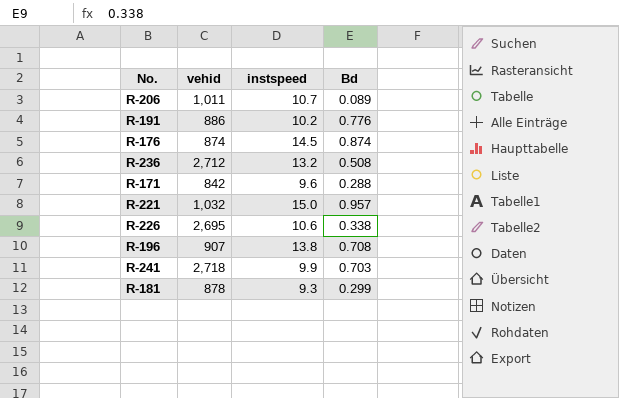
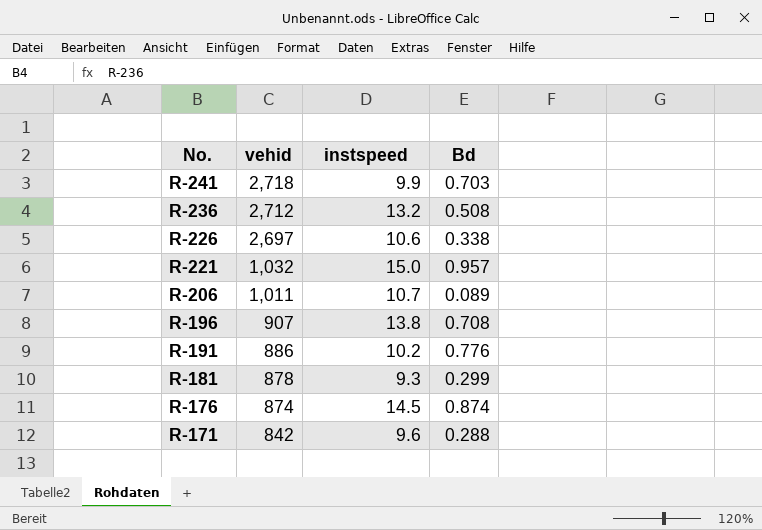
row order: none -> No. descending
R-226 | vehid: 2,695 -> 2,697

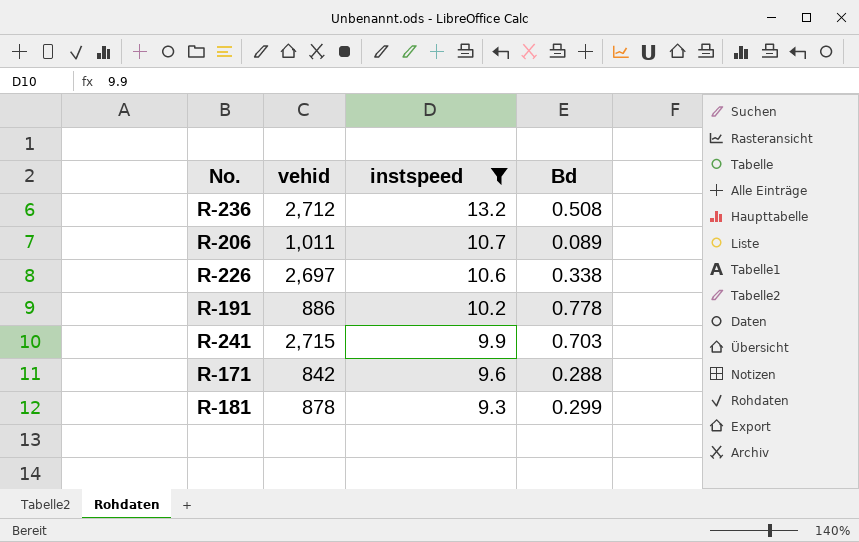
filter: none -> instspeed <= 13.2
row order: No. descending -> instspeed descending
R-191 | Bd: 0.776 -> 0.778
R-241 | vehid: 2,718 -> 2,715

